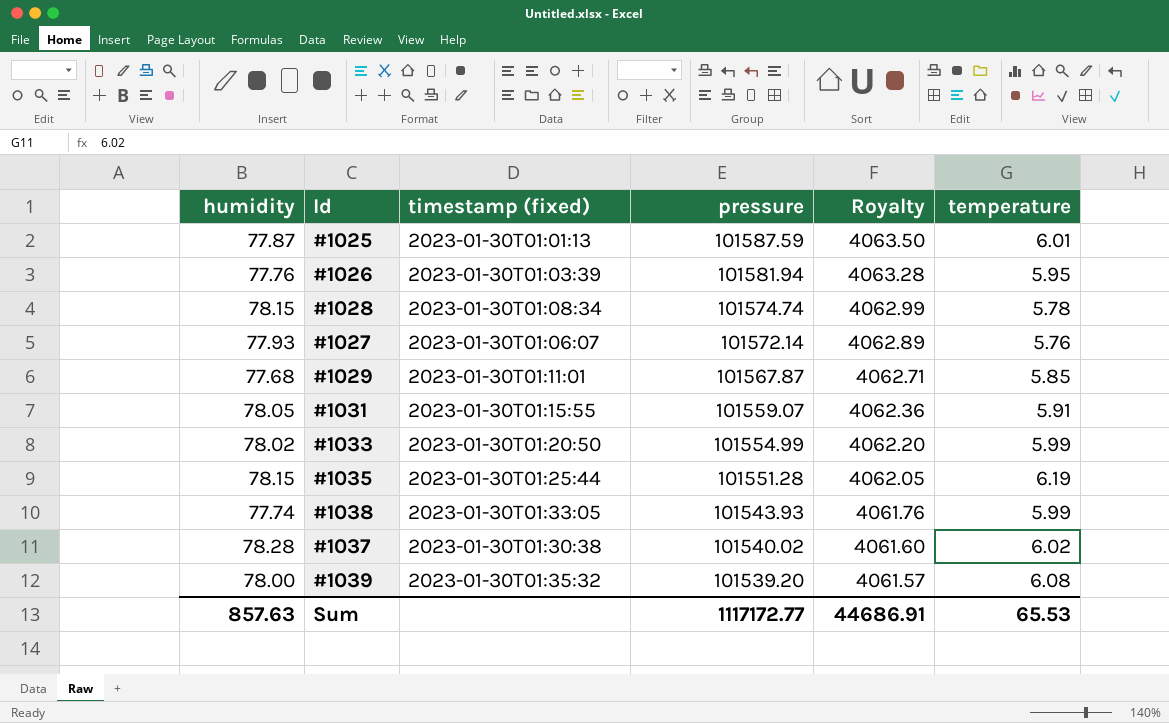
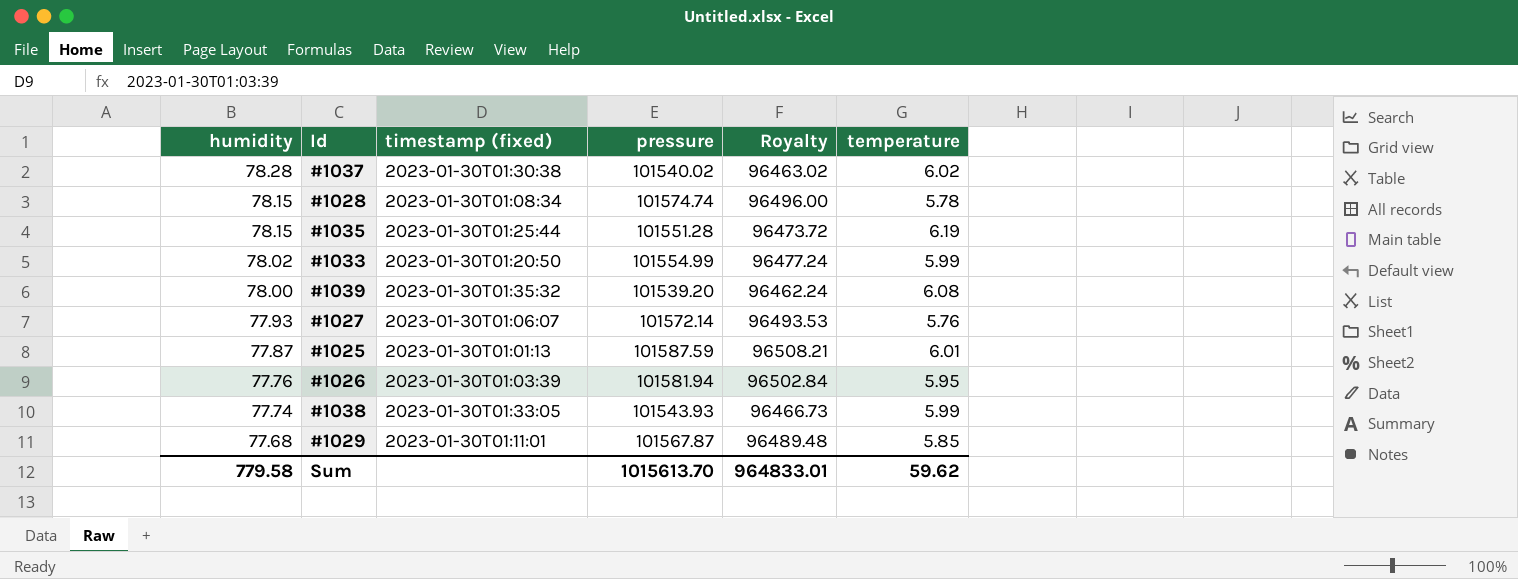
row order: pressure descending -> humidity descending
column Royalty | formula: [pressure] * 0.04 -> [pressure] * 0.95
row #1031: 78.05 | 2023-01-30T01:15:55 | 101559.07 | 4062.36 | 5.91 -> none
Sum | humidity: 857.63 -> 779.58
Sum | pressure: 1117172.77 -> 1015613.70
Sum | Royalty: 44686.91 -> 964833.01
Sum | temperature: 65.53 -> 59.62

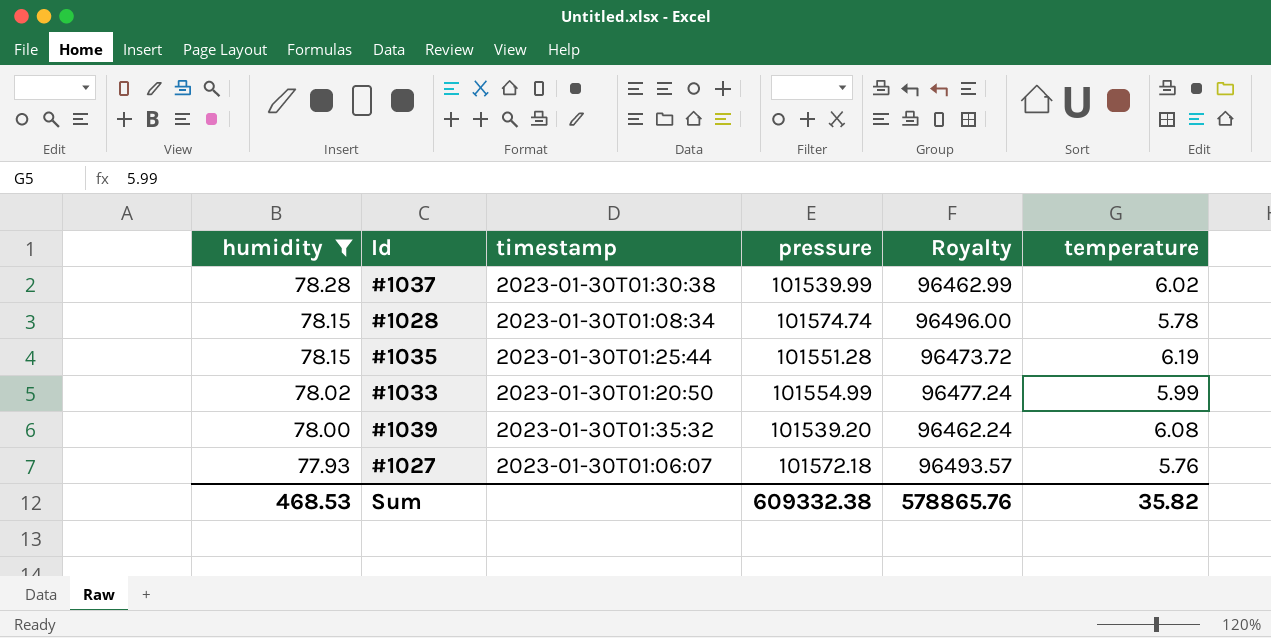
filter: none -> humidity >= 77.93
column name: timestamp (fixed) -> timestamp
#1037 | pressure: 101540.02 -> 101539.99
#1037 | Royalty: 96463.02 -> 96462.99
#1027 | pressure: 101572.14 -> 101572.18
#1027 | Royalty: 96493.53 -> 96493.57
Sum | humidity: 779.58 -> 468.53
Sum | pressure: 1015613.70 -> 609332.38
Sum | Royalty: 964833.01 -> 578865.76
Sum | temperature: 59.62 -> 35.82

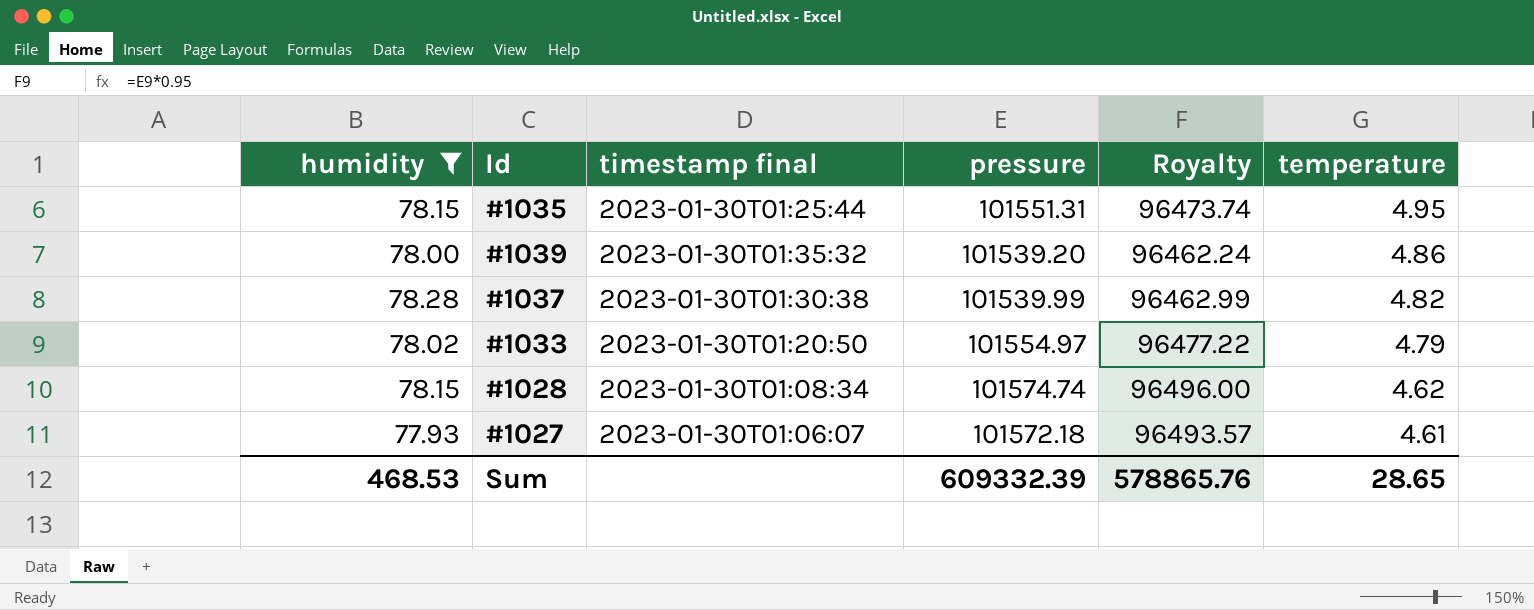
row order: humidity descending -> temperature descending
column name: timestamp -> timestamp final
#1035 | pressure: 101551.28 -> 101551.31
#1035 | Royalty: 96473.72 -> 96473.74
#1035 | temperature: 6.19 -> 4.95
#1039 | temperature: 6.08 -> 4.86
#1037 | temperature: 6.02 -> 4.82
#1033 | pressure: 101554.99 -> 101554.97
#1033 | Royalty: 96477.24 -> 96477.22
#1033 | temperature: 5.99 -> 4.79
#1028 | temperature: 5.78 -> 4.62
#1027 | temperature: 5.76 -> 4.61
Sum | pressure: 609332.38 -> 609332.39
Sum | temperature: 35.82 -> 28.65

